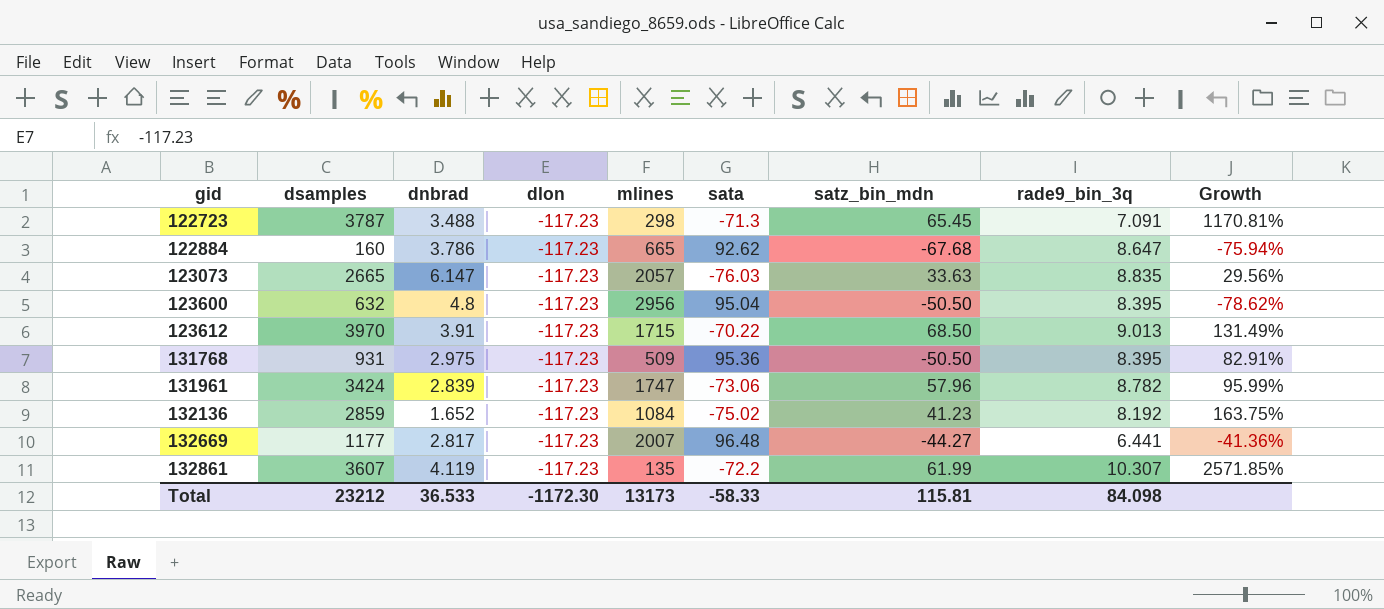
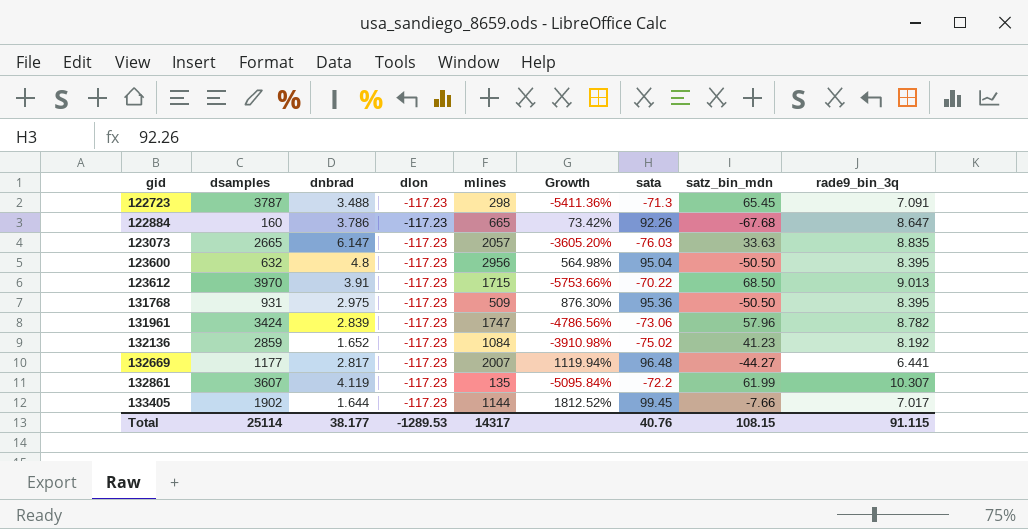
column Growth | formula: ([dsamples] - [mlines]) / [mlines] -> ([dsamples] - [sata]) / [sata]
column Growth | position: 9 -> 6
122884 | sata: 92.62 -> 92.26
row 133405: none -> 1902 | 1.644 | -117.23 | 1144 | 1812.52% | 99.45 | -7.66 | 7.017
Total | dsamples: 23212 -> 25114
Total | dnbrad: 36.533 -> 38.177
Total | dlon: -1172.30 -> -1289.53
Total | mlines: 13173 -> 14317
Total | sata: -58.33 -> 40.76
Total | satz_bin_mdn: 115.81 -> 108.15
Total | rade9_bin_3q: 84.098 -> 91.115

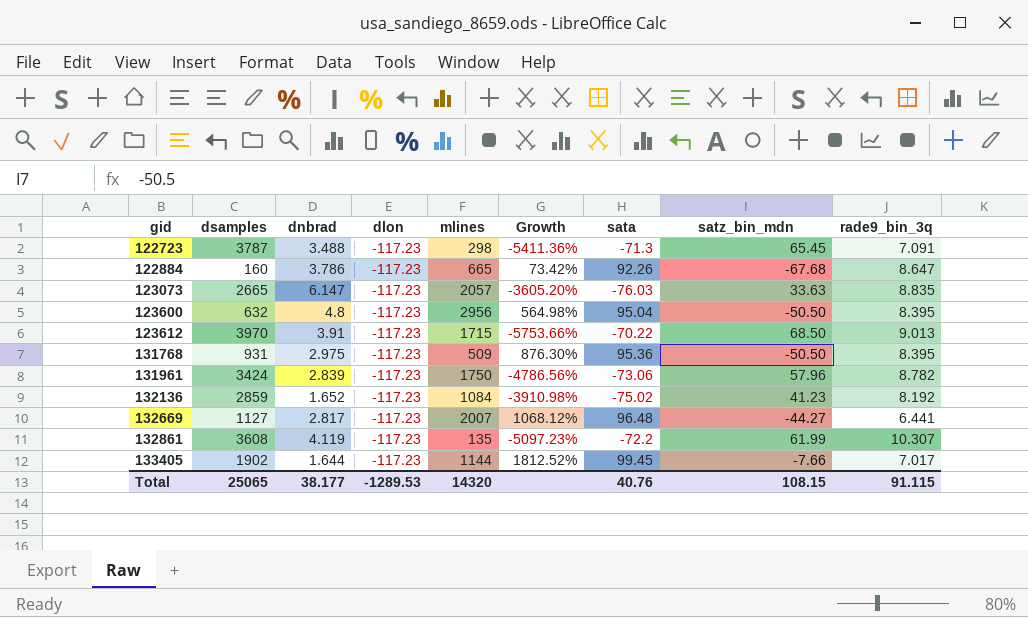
131961 | mlines: 1747 -> 1750
132669 | dsamples: 1177 -> 1127
132669 | Growth: 1119.94% -> 1068.12%
132861 | dsamples: 3607 -> 3608
132861 | Growth: -5095.84% -> -5097.23%
Total | dsamples: 25114 -> 25065
Total | mlines: 14317 -> 14320

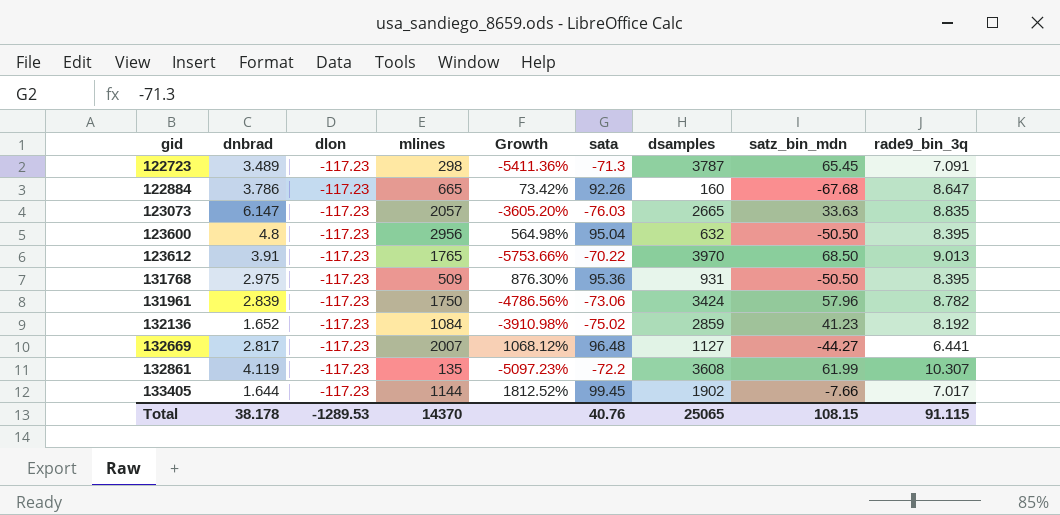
column dsamples | position: 2 -> 7
122723 | dnbrad: 3.488 -> 3.489
123612 | mlines: 1715 -> 1765
Total | dnbrad: 38.177 -> 38.178
Total | mlines: 14320 -> 14370

